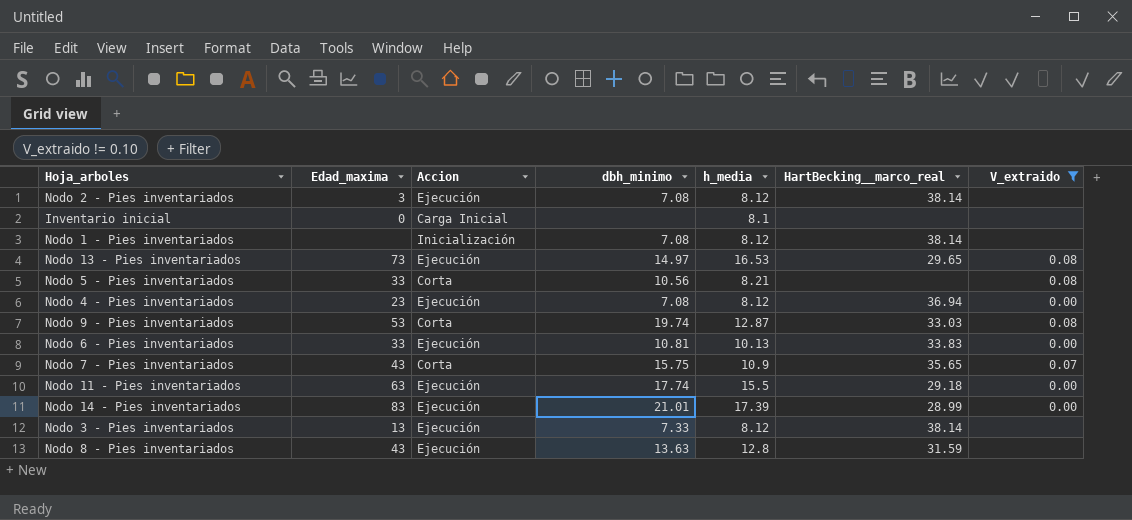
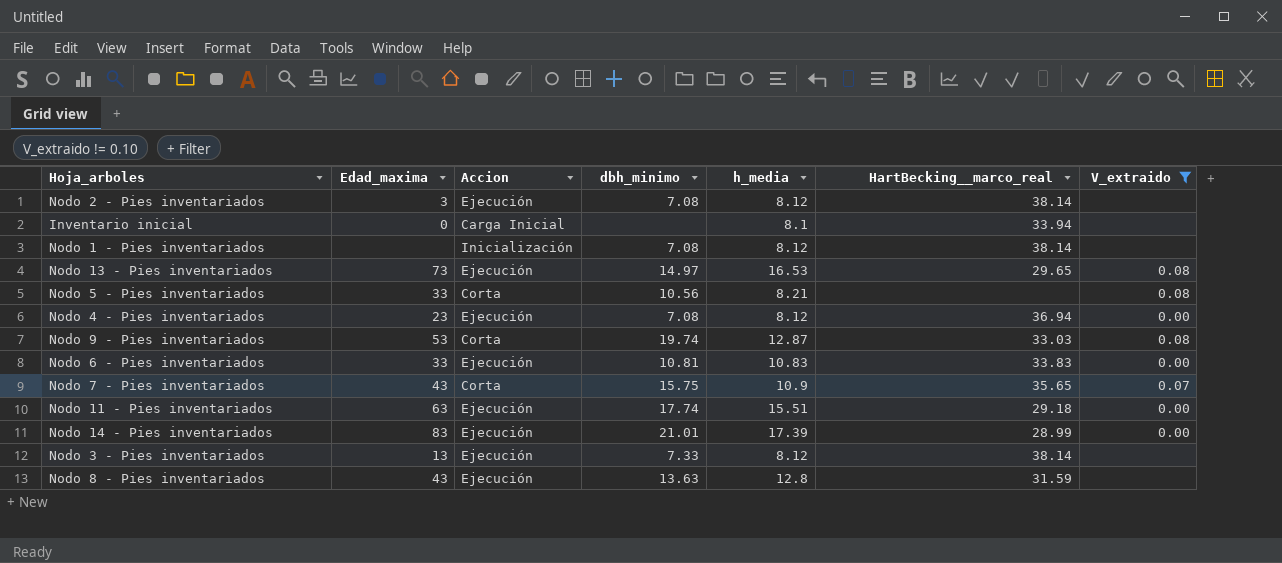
Inventario inicial | HartBecking__marco_real: none -> 33.94
Nodo 6 - Pies inventariados | h_media: 10.13 -> 10.83
Nodo 11 - Pies inventariados | h_media: 15.5 -> 15.51

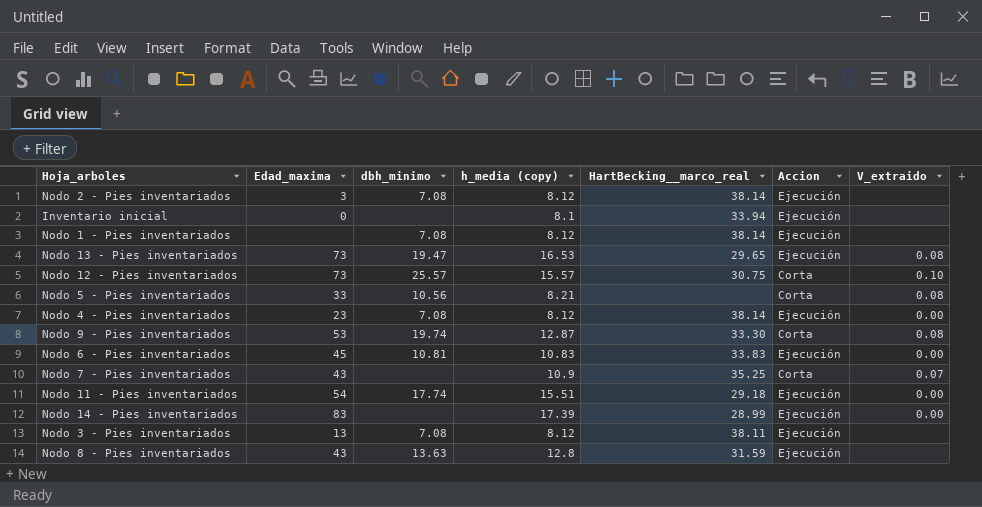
filter: V_extraido != 0.10 -> none
column name: h_media -> h_media (copy)
column Accion | position: 3 -> 6
Inventario inicial | Accion: Carga Inicial -> Ejecución
Nodo 1 - Pies inventariados | Accion: Inicialización -> Ejecución
Nodo 13 - Pies inventariados | dbh_minimo: 14.97 -> 19.47
Nodo 4 - Pies inventariados | HartBecking__marco_real: 36.94 -> 38.14
Nodo 9 - Pies inventariados | HartBecking__marco_real: 33.03 -> 33.30
Nodo 6 - Pies inventariados | Edad_maxima: 33 -> 45
Nodo 7 - Pies inventariados | dbh_minimo: 15.75 -> none
Nodo 7 - Pies inventariados | HartBecking__marco_real: 35.65 -> 35.25
Nodo 11 - Pies inventariados | Edad_maxima: 63 -> 54
Nodo 14 - Pies inventariados | dbh_minimo: 21.01 -> none
Nodo 3 - Pies inventariados | dbh_minimo: 7.33 -> 7.08
Nodo 3 - Pies inventariados | HartBecking__marco_real: 38.14 -> 38.11

